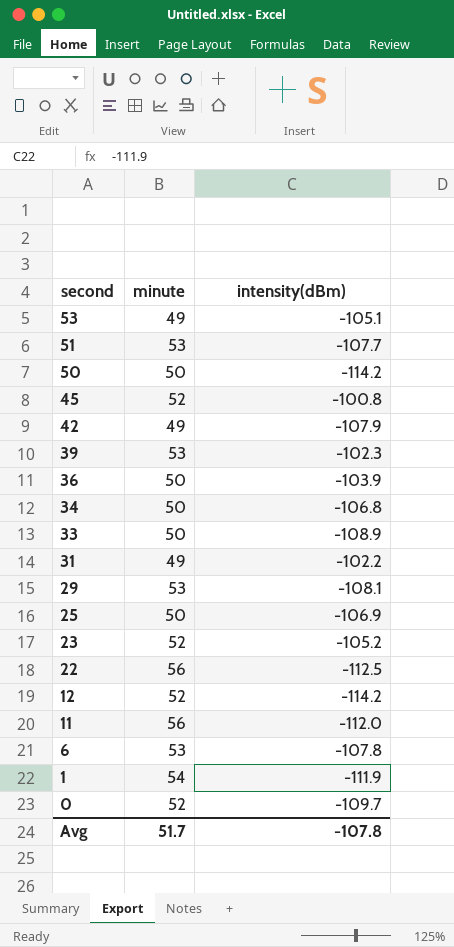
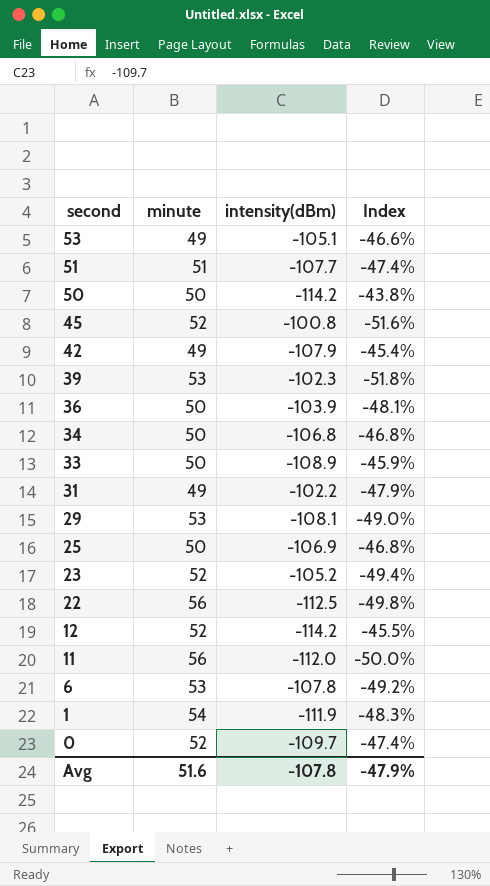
column Index | formula: none -> [minute] / [intensity(dBm)]
51 | minute: 53 -> 51
Avg | minute: 51.7 -> 51.6

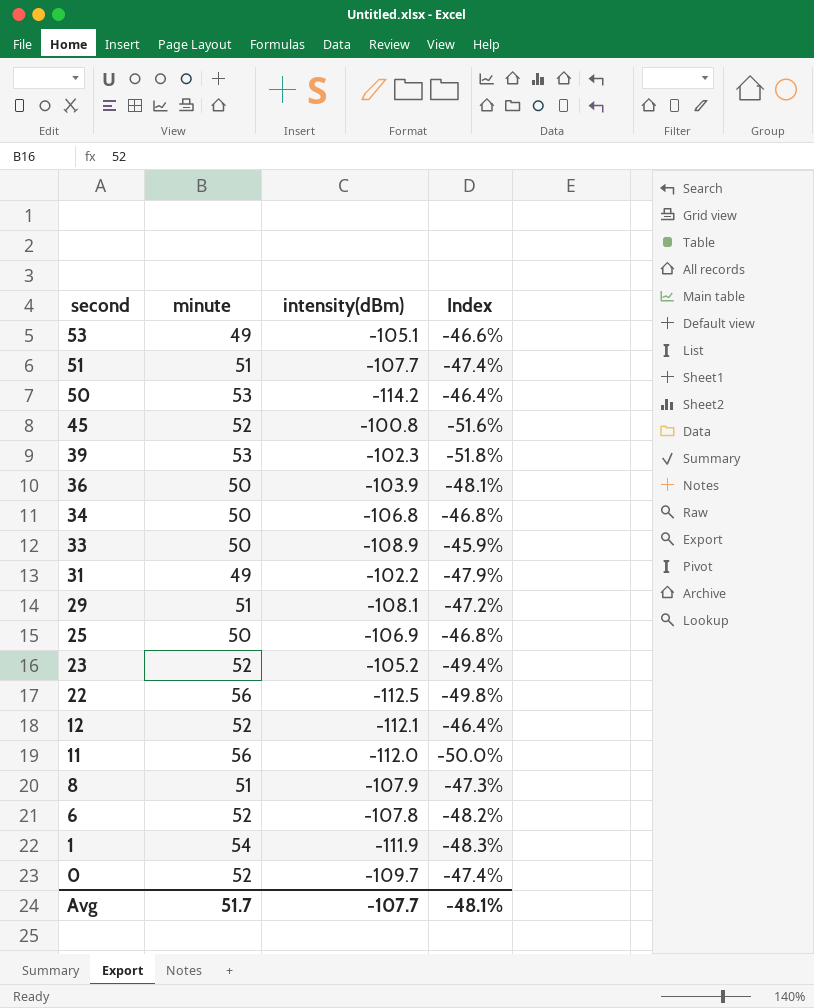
row 42: 49 | -107.9 | -45.4% -> none
50 | minute: 50 -> 53
50 | Index: -43.8% -> -46.4%
29 | minute: 53 -> 51
29 | Index: -49.0% -> -47.2%
12 | intensity(dBm): -114.2 -> -112.1
12 | Index: -45.5% -> -46.4%
row 8: none -> 51 | -107.9 | -47.3%
6 | minute: 53 -> 52
6 | Index: -49.2% -> -48.2%
Avg | minute: 51.6 -> 51.7
Avg | intensity(dBm): -107.8 -> -107.7
Avg | Index: -47.9% -> -48.1%

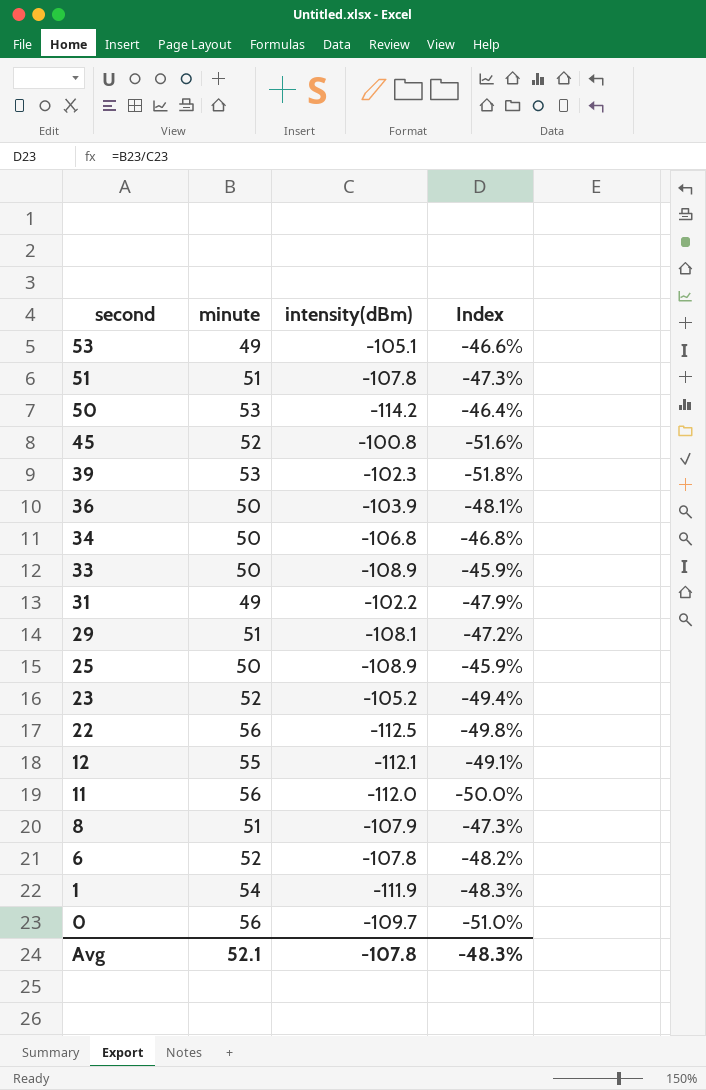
51 | intensity(dBm): -107.7 -> -107.8
51 | Index: -47.4% -> -47.3%
25 | intensity(dBm): -106.9 -> -108.9
25 | Index: -46.8% -> -45.9%
12 | minute: 52 -> 55
12 | Index: -46.4% -> -49.1%
0 | minute: 52 -> 56
0 | Index: -47.4% -> -51.0%
Avg | minute: 51.7 -> 52.1
Avg | intensity(dBm): -107.7 -> -107.8
Avg | Index: -48.1% -> -48.3%

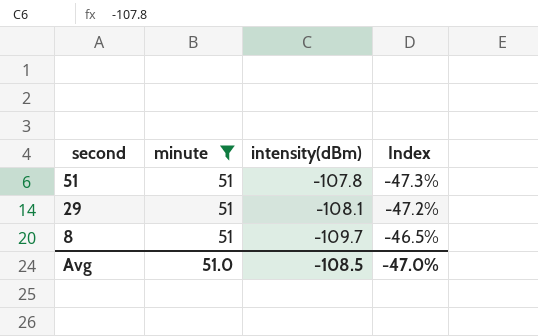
filter: none -> minute = 51
8 | intensity(dBm): -107.9 -> -109.7
8 | Index: -47.3% -> -46.5%
Avg | minute: 52.1 -> 51.0
Avg | intensity(dBm): -107.8 -> -108.5
Avg | Index: -48.3% -> -47.0%

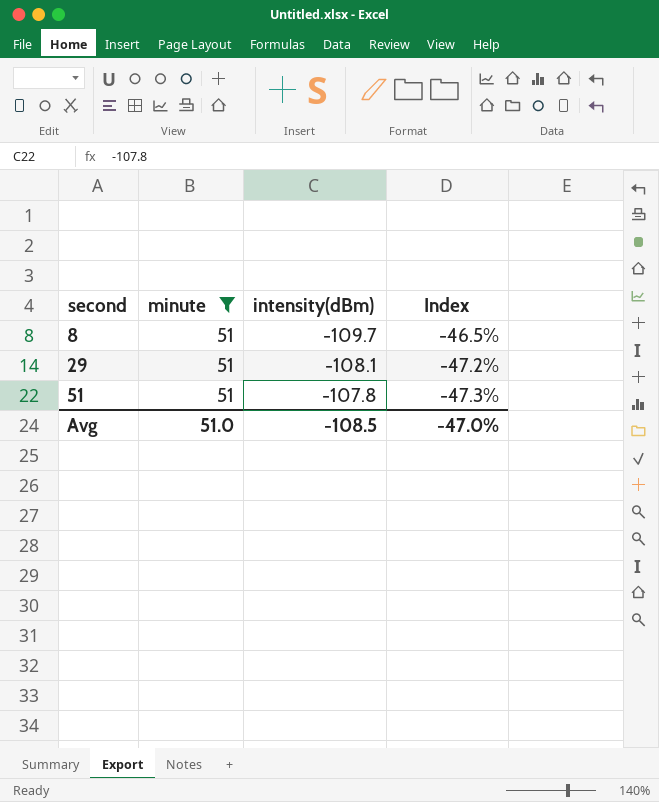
row order: second descending -> second ascending

